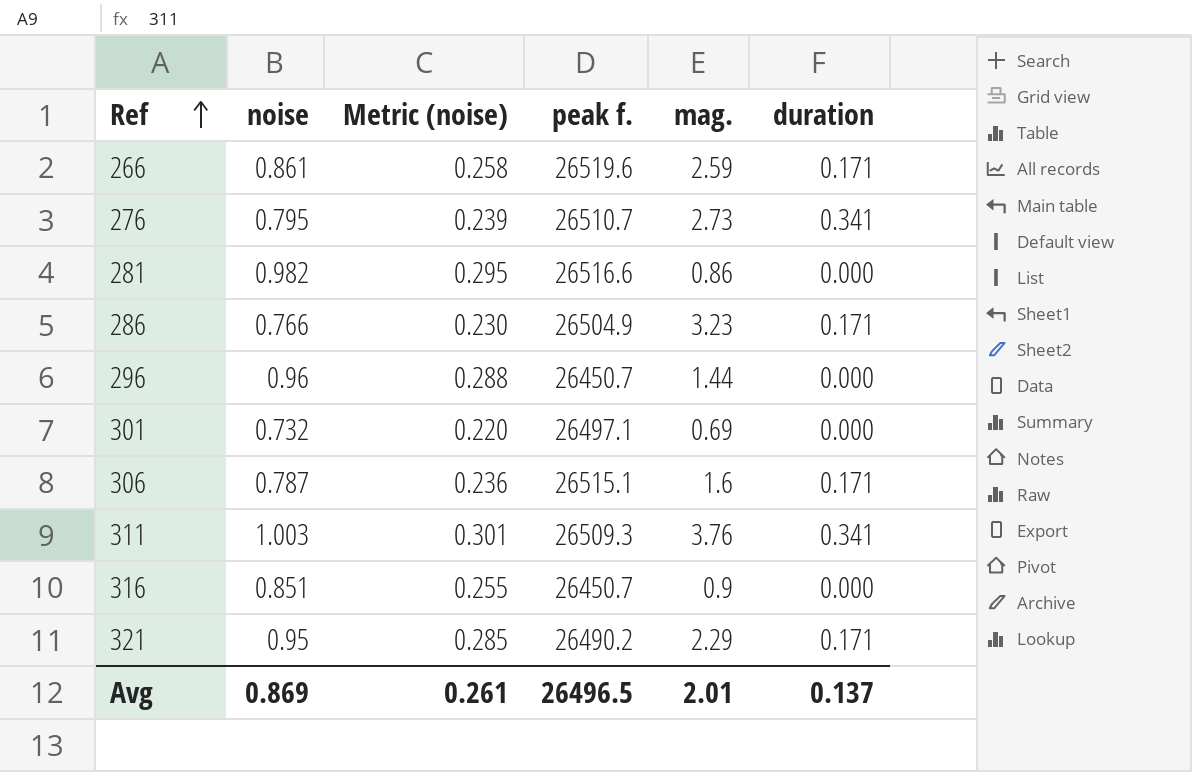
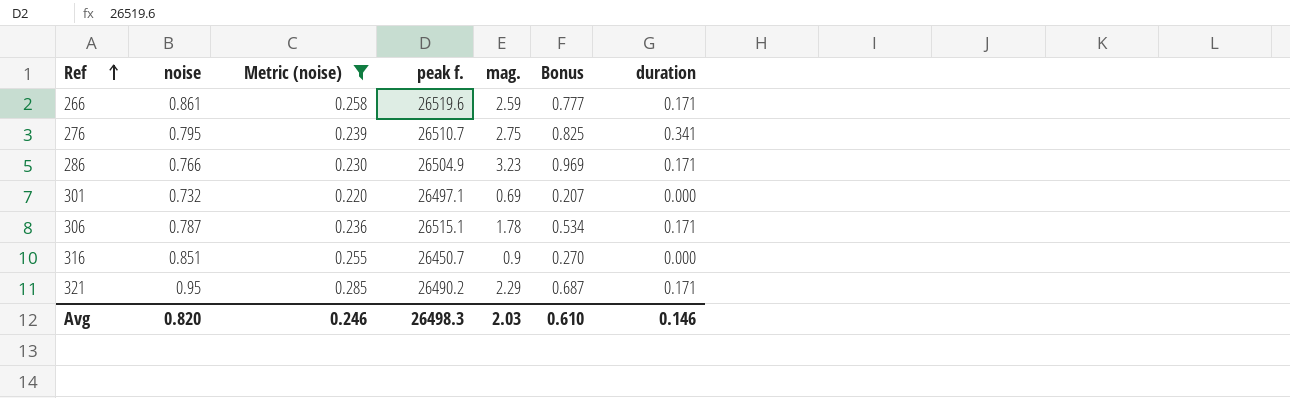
filter: none -> Metric (noise) <= 0.285
column Bonus | formula: none -> [mag.] * 0.3
276 | mag.: 2.73 -> 2.75
306 | mag.: 1.6 -> 1.78
Avg | noise: 0.869 -> 0.820
Avg | Metric (noise): 0.261 -> 0.246
Avg | peak f.: 26496.5 -> 26498.3
Avg | mag.: 2.01 -> 2.03
Avg | duration: 0.137 -> 0.146

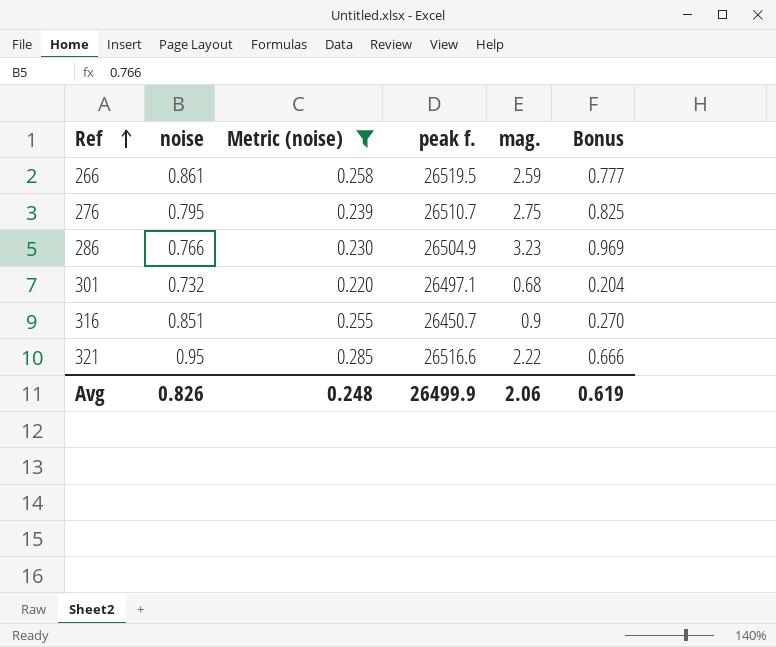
column duration | position: 7 -> none
row 306: 0.787 | 0.236 | 26515.1 | 1.78 | 0.534 | 0.171 -> none
266 | peak f.: 26519.6 -> 26519.5
301 | mag.: 0.69 -> 0.68
301 | Bonus: 0.207 -> 0.204
321 | peak f.: 26490.2 -> 26516.6
321 | mag.: 2.29 -> 2.22
321 | Bonus: 0.687 -> 0.666
Avg | noise: 0.820 -> 0.826
Avg | Metric (noise): 0.246 -> 0.248
Avg | peak f.: 26498.3 -> 26499.9
Avg | mag.: 2.03 -> 2.06
Avg | Bonus: 0.610 -> 0.619

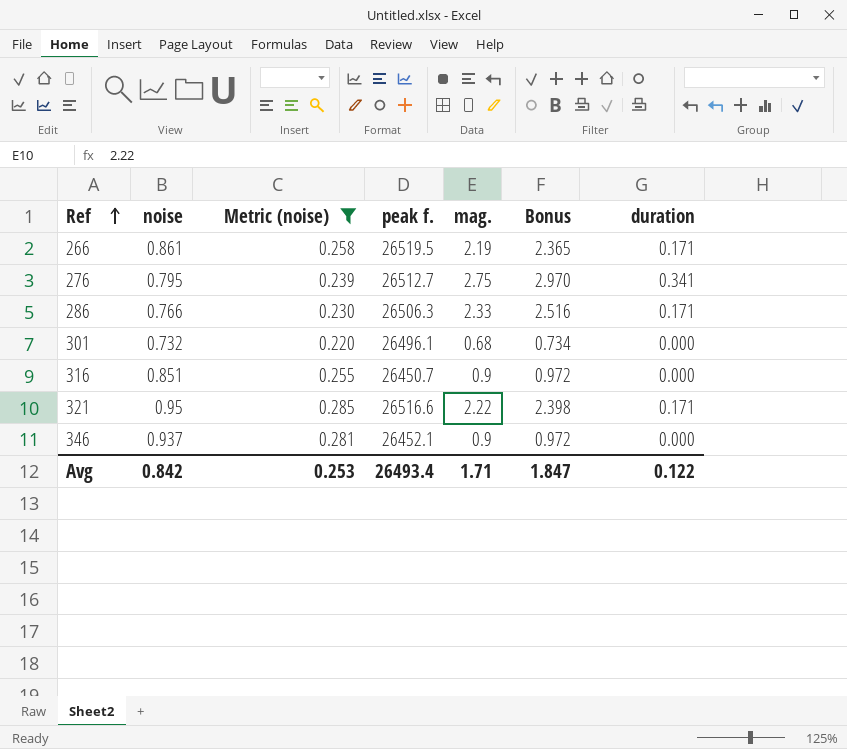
column Bonus | formula: [mag.] * 0.3 -> [mag.] * 1.08
column duration | position: none -> 7
266 | mag.: 2.59 -> 2.19
276 | peak f.: 26510.7 -> 26512.7
286 | peak f.: 26504.9 -> 26506.3
286 | mag.: 3.23 -> 2.33
301 | peak f.: 26497.1 -> 26496.1
row 346: none -> 0.937 | 0.281 | 26452.1 | 0.9 | 0.972 | 0.000
Avg | noise: 0.826 -> 0.842
Avg | Metric (noise): 0.248 -> 0.253
Avg | peak f.: 26499.9 -> 26493.4
Avg | mag.: 2.06 -> 1.71
Avg | Bonus: 0.619 -> 1.847

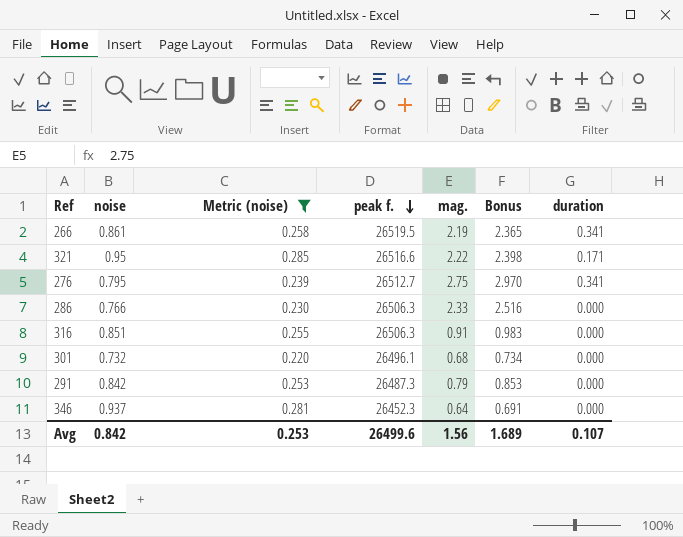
row order: Ref ascending -> peak f. descending
266 | duration: 0.171 -> 0.341
286 | duration: 0.171 -> 0.000
316 | peak f.: 26450.7 -> 26506.3
316 | mag.: 0.9 -> 0.91
316 | Bonus: 0.972 -> 0.983
row 291: none -> 0.842 | 0.253 | 26487.3 | 0.79 | 0.853 | 0.000
346 | peak f.: 26452.1 -> 26452.3
346 | mag.: 0.9 -> 0.64
346 | Bonus: 0.972 -> 0.691
Avg | peak f.: 26493.4 -> 26499.6
Avg | mag.: 1.71 -> 1.56
Avg | Bonus: 1.847 -> 1.689
Avg | duration: 0.122 -> 0.107

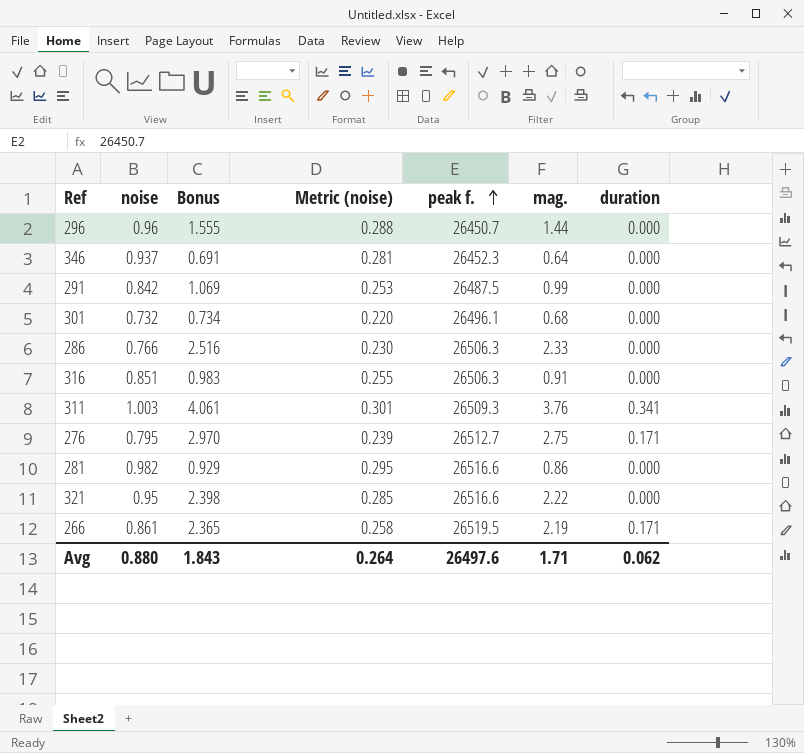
filter: Metric (noise) <= 0.285 -> none
row order: peak f. descending -> peak f. ascending
column Bonus | position: 6 -> 3
291 | Bonus: 0.853 -> 1.069
291 | peak f.: 26487.3 -> 26487.5
291 | mag.: 0.79 -> 0.99
276 | duration: 0.341 -> 0.171
321 | duration: 0.171 -> 0.000
266 | duration: 0.341 -> 0.171
Avg | noise: 0.842 -> 0.880
Avg | Bonus: 1.689 -> 1.843
Avg | Metric (noise): 0.253 -> 0.264
Avg | peak f.: 26499.6 -> 26497.6
Avg | mag.: 1.56 -> 1.71
Avg | duration: 0.107 -> 0.062

